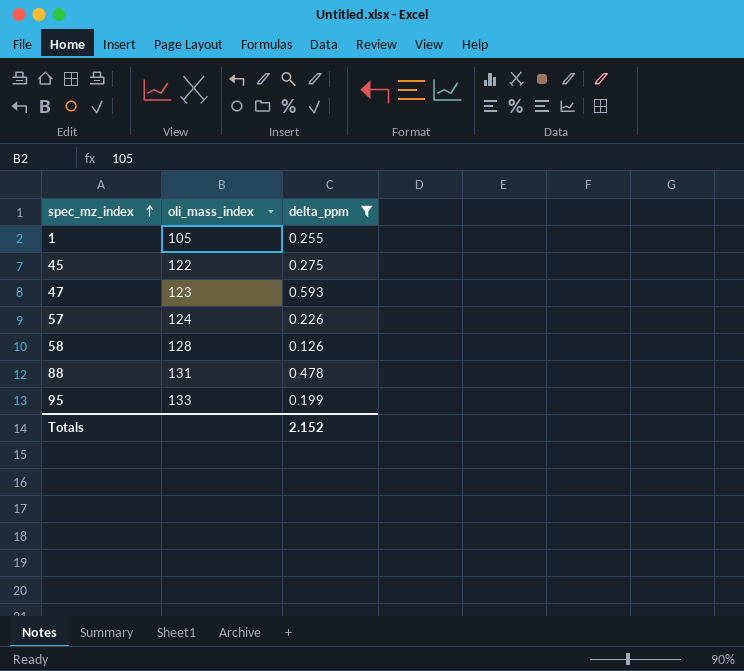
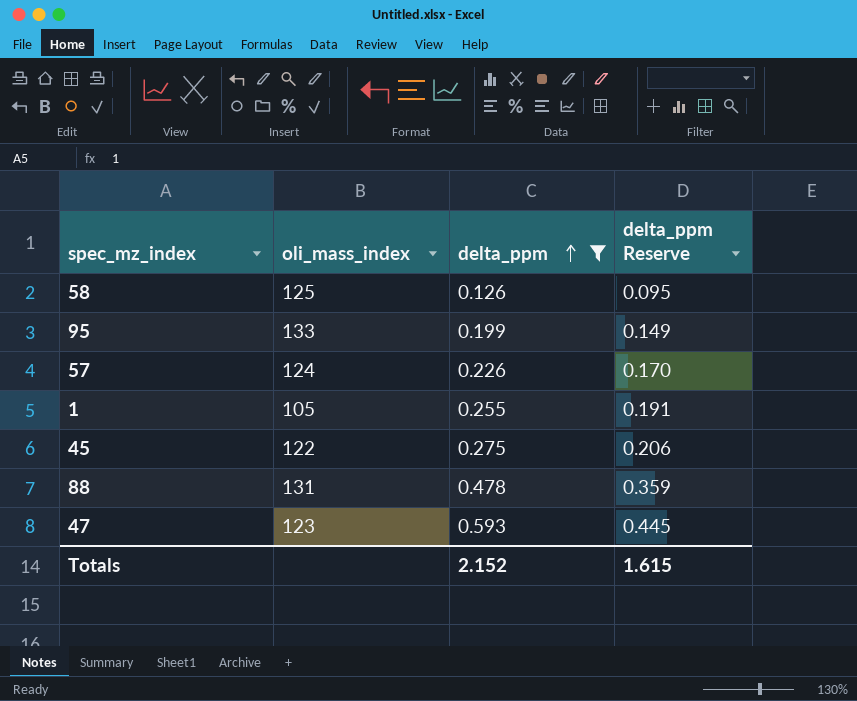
row order: spec_mz_index ascending -> delta_ppm ascending
column delta_ppm Reserve | formula: none -> [delta_ppm] * 0.75
58 | oli_mass_index: 128 -> 125

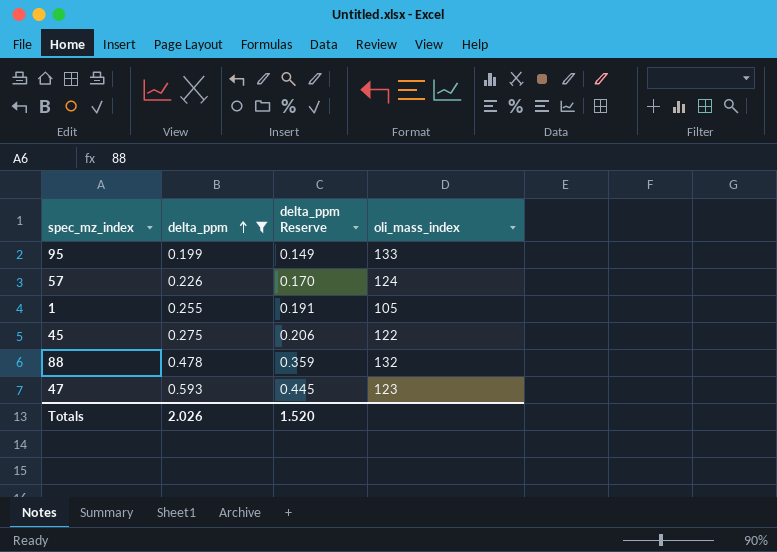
column oli_mass_index | position: 2 -> 4
row 58: 125 | 0.126 | 0.095 -> none
88 | oli_mass_index: 131 -> 132
Totals | delta_ppm: 2.152 -> 2.026
Totals | delta_ppm Reserve: 1.615 -> 1.520

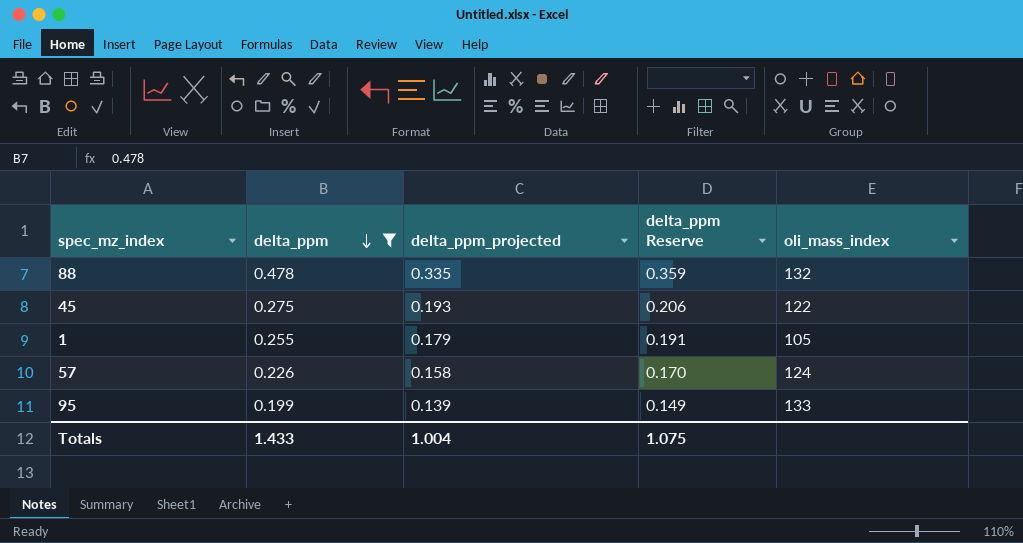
row order: delta_ppm ascending -> delta_ppm descending
column delta_ppm_projected | formula: none -> [delta_ppm] * 0.7
row 47: 0.593 | 0.445 | 123 -> none
Totals | delta_ppm: 2.026 -> 1.433
Totals | delta_ppm Reserve: 1.520 -> 1.075

